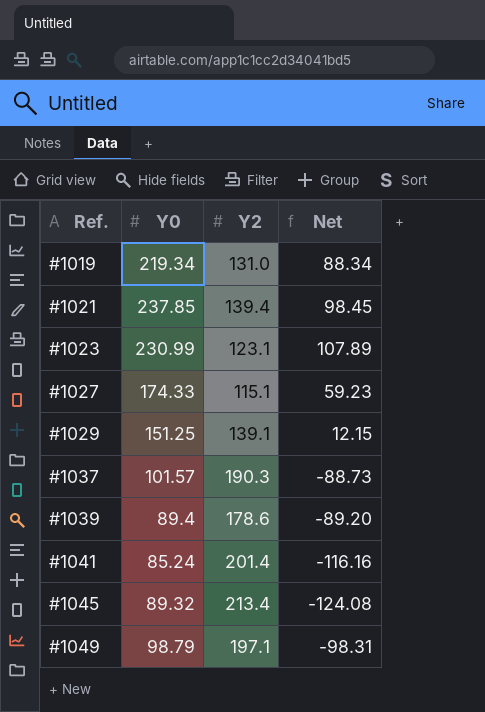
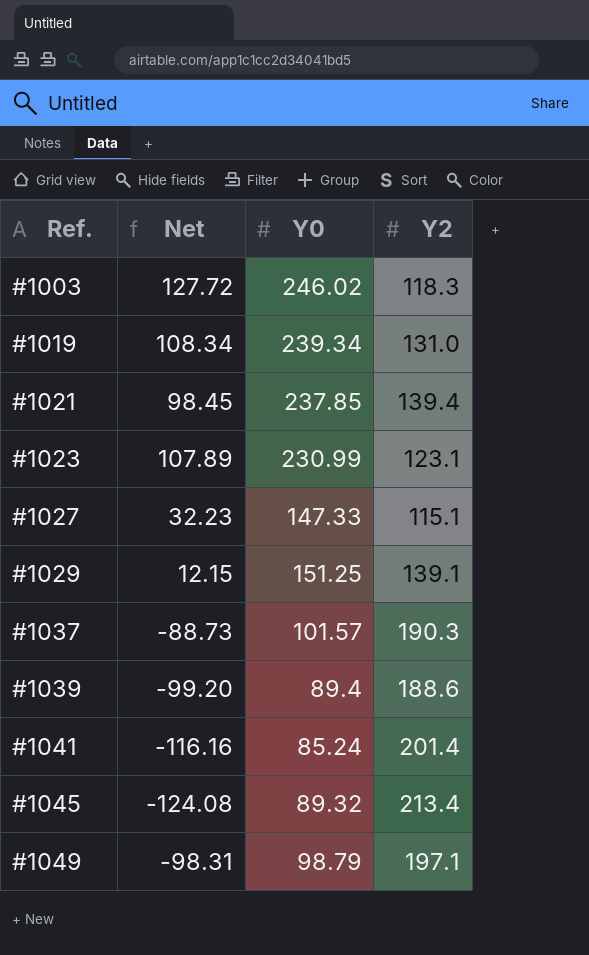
column Net | position: 4 -> 2
row #1003: none -> 127.72 | 246.02 | 118.3
#1019 | Net: 88.34 -> 108.34
#1019 | Y0: 219.34 -> 239.34
#1027 | Net: 59.23 -> 32.23
#1027 | Y0: 174.33 -> 147.33
#1039 | Net: -89.20 -> -99.20
#1039 | Y2: 178.6 -> 188.6

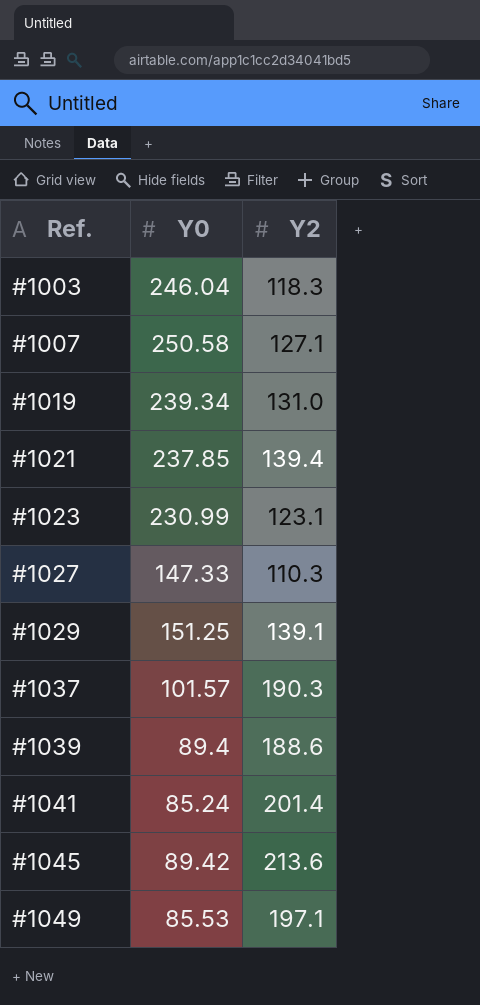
column Net | formula: [Y0] - [Y2] -> none
#1003 | Y0: 246.02 -> 246.04
row #1007: none -> 250.58 | 127.1
#1027 | Y2: 115.1 -> 110.3
#1045 | Y0: 89.32 -> 89.42
#1045 | Y2: 213.4 -> 213.6
#1049 | Y0: 98.79 -> 85.53

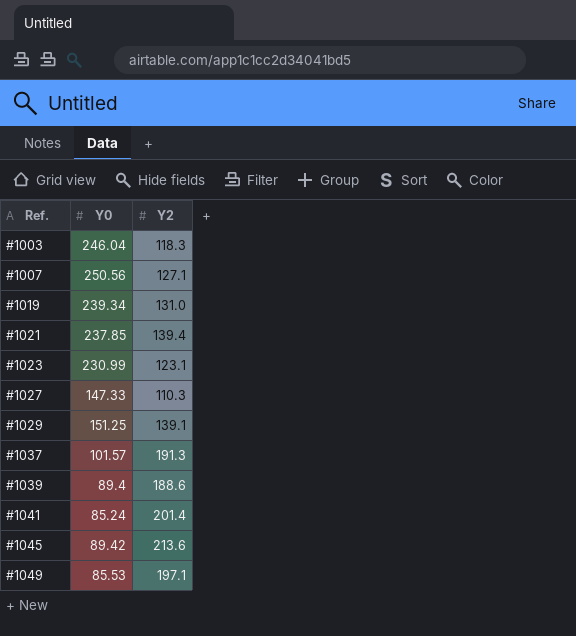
#1007 | Y0: 250.58 -> 250.56
#1037 | Y2: 190.3 -> 191.3

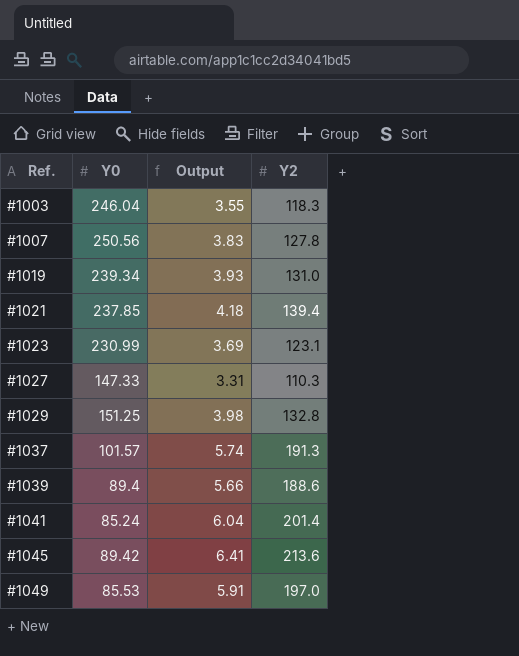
column Output | formula: none -> [Y2] * 0.03
#1007 | Y2: 127.1 -> 127.8
#1029 | Y2: 139.1 -> 132.8
#1049 | Y2: 197.1 -> 197.0

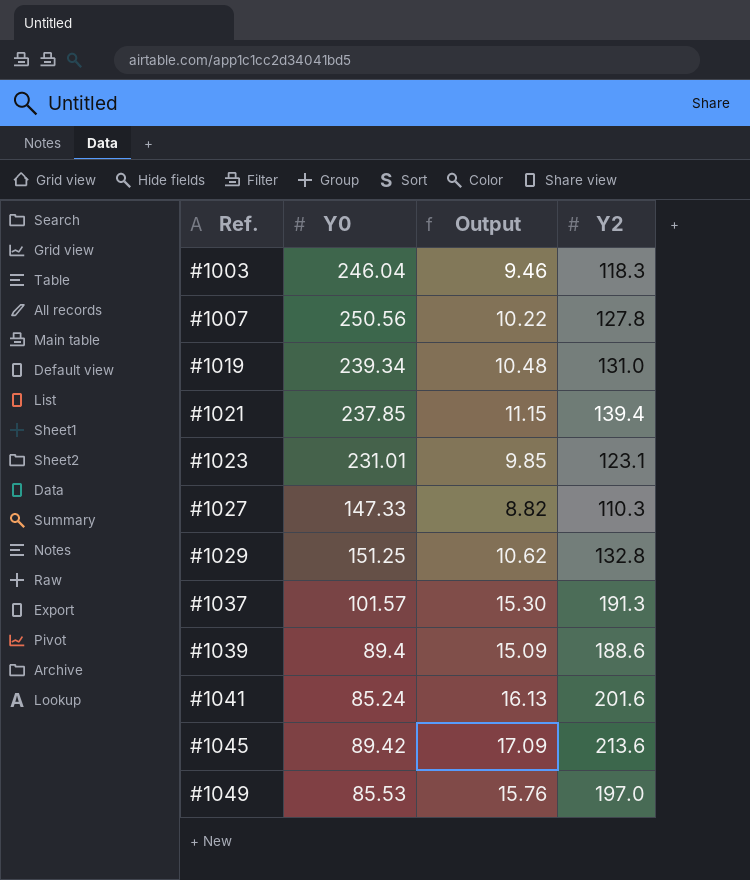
column Output | formula: [Y2] * 0.03 -> [Y2] * 0.08
#1023 | Y0: 230.99 -> 231.01
#1041 | Y2: 201.4 -> 201.6

